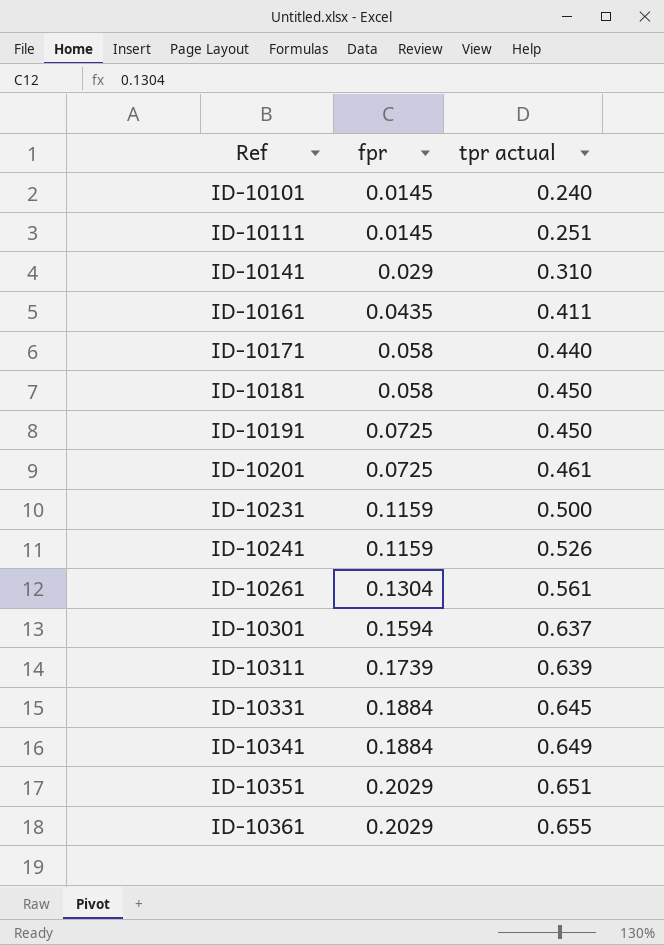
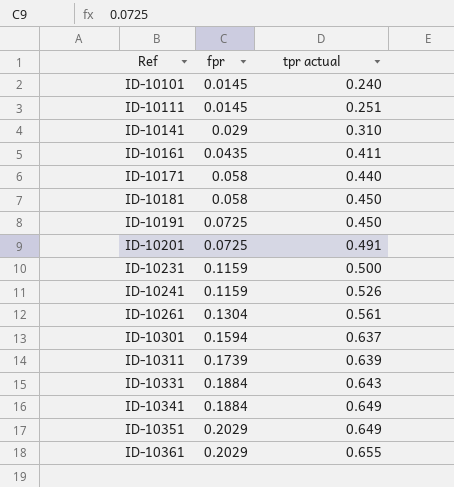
ID-10201 | tpr actual: 0.461 -> 0.491
ID-10331 | tpr actual: 0.645 -> 0.643
ID-10351 | tpr actual: 0.651 -> 0.649

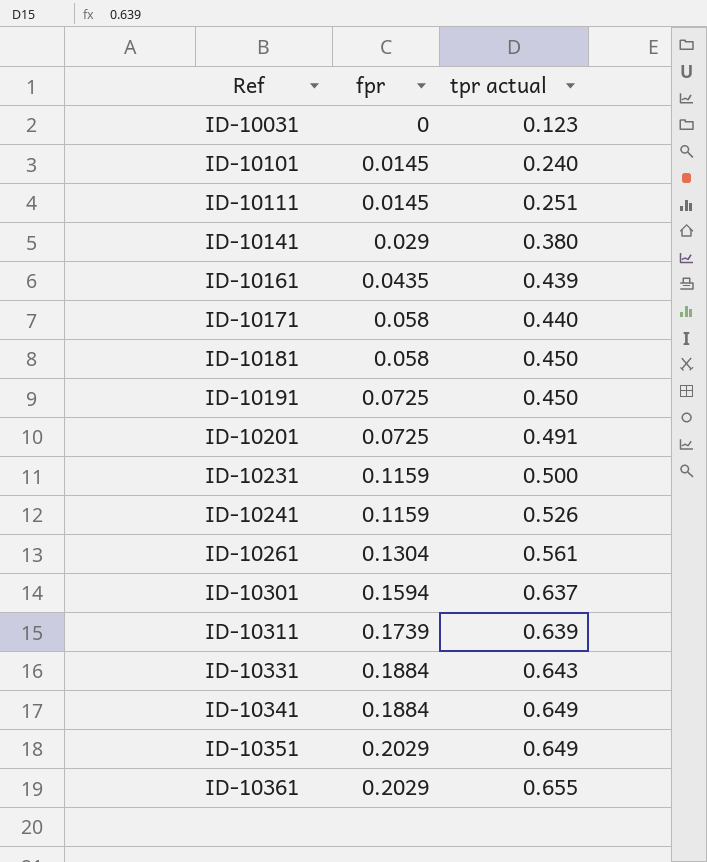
row ID-10031: none -> 0 | 0.123
ID-10141 | tpr actual: 0.310 -> 0.380
ID-10161 | tpr actual: 0.411 -> 0.439

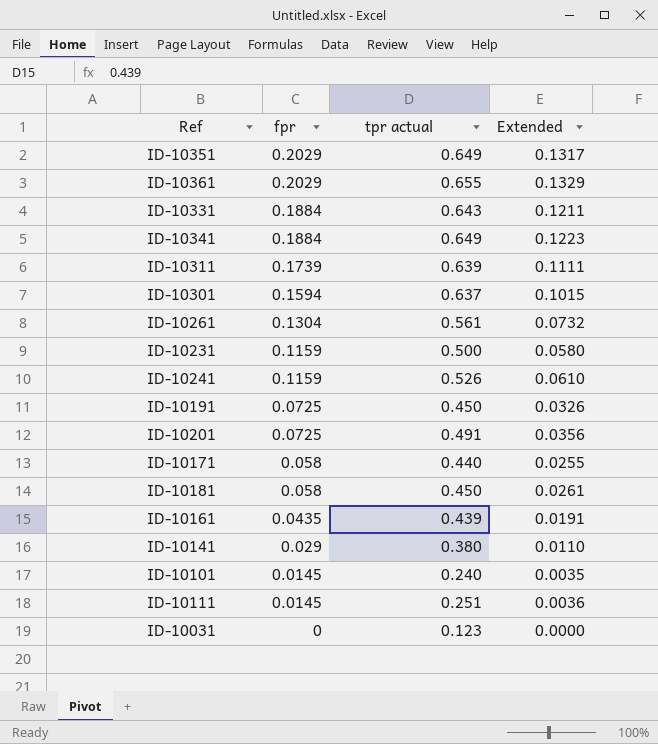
row order: Ref ascending -> fpr descending
column Extended | formula: none -> [fpr] * [tpr actual]

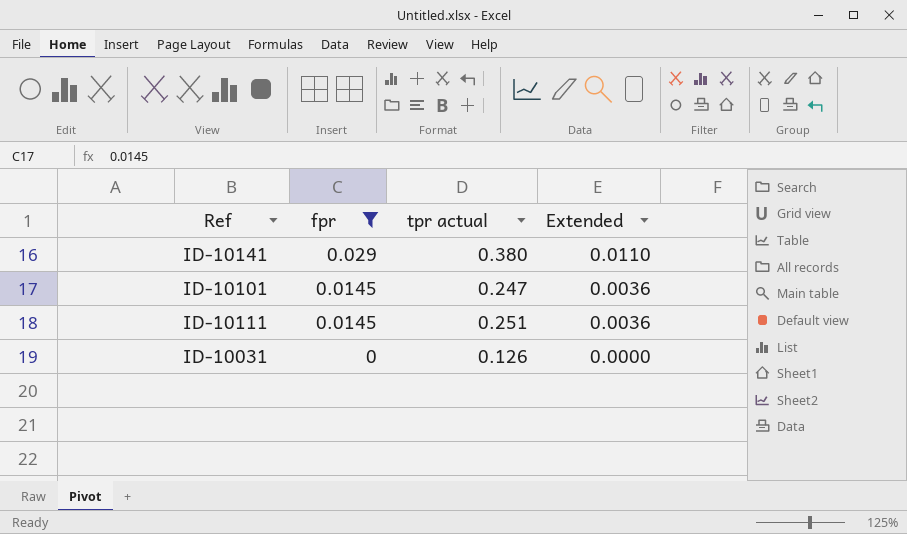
filter: none -> fpr <= 0.029
ID-10101 | tpr actual: 0.240 -> 0.247
ID-10101 | Extended: 0.0035 -> 0.0036
ID-10031 | tpr actual: 0.123 -> 0.126

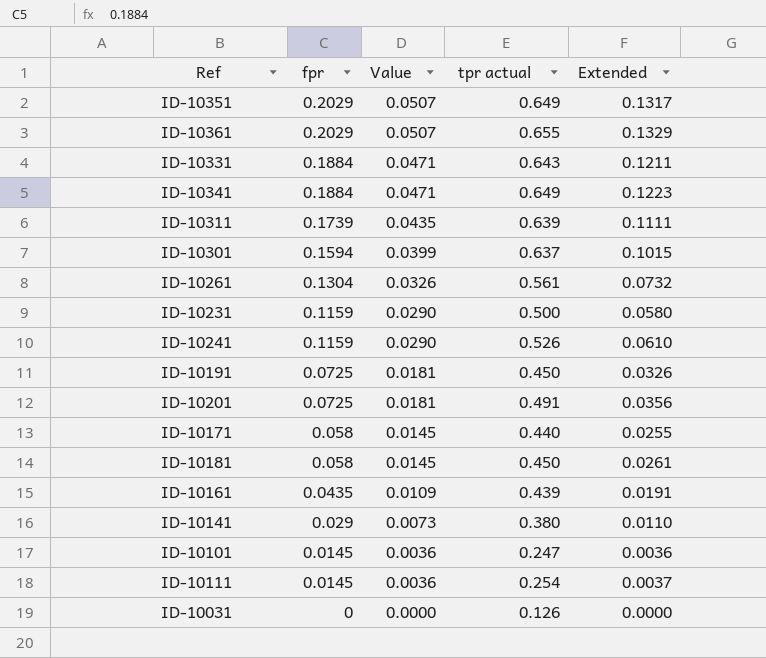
filter: fpr <= 0.029 -> none
column Value | formula: none -> [fpr] * 0.25
ID-10111 | tpr actual: 0.251 -> 0.254
ID-10111 | Extended: 0.0036 -> 0.0037

